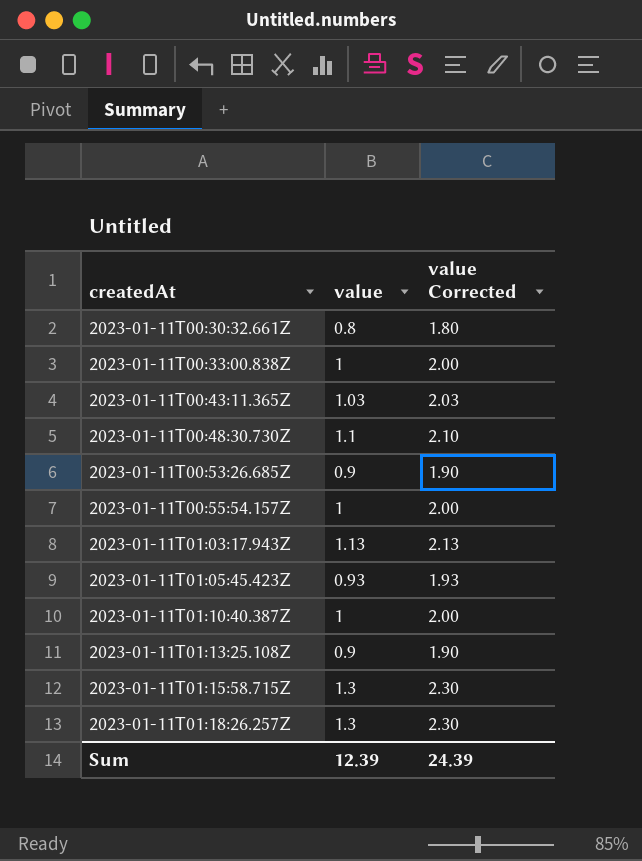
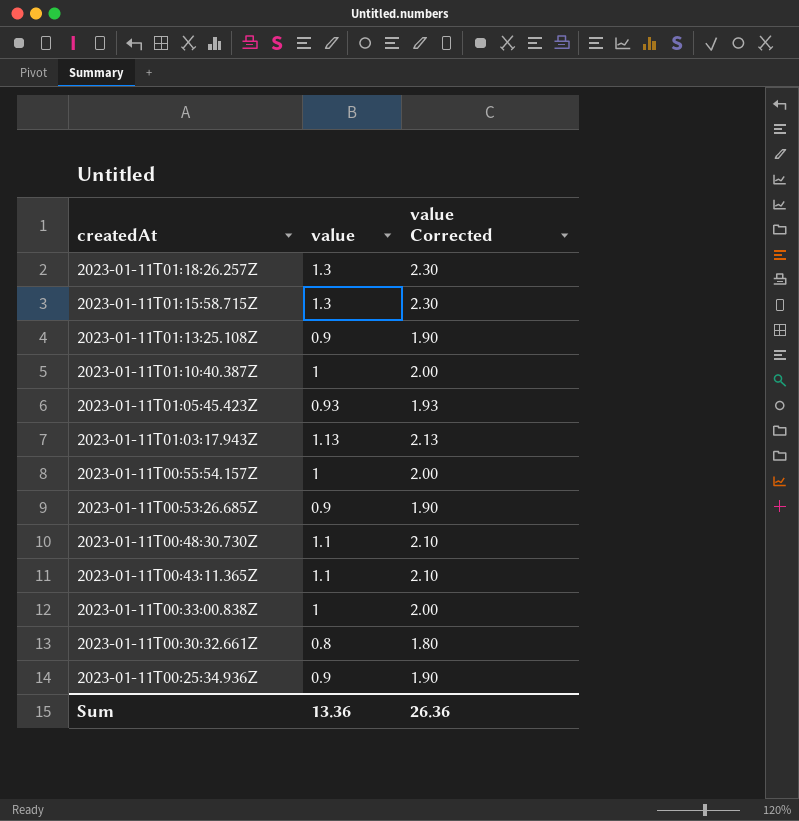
row order: createdAt ascending -> createdAt descending
2023-01-11T00:43:11.365Z | value: 1.03 -> 1.1
2023-01-11T00:43:11.365Z | value Corrected: 2.03 -> 2.10
row 2023-01-11T00:25:34.936Z: none -> 0.9 | 1.90
Sum | value: 12.39 -> 13.36
Sum | value Corrected: 24.39 -> 26.36

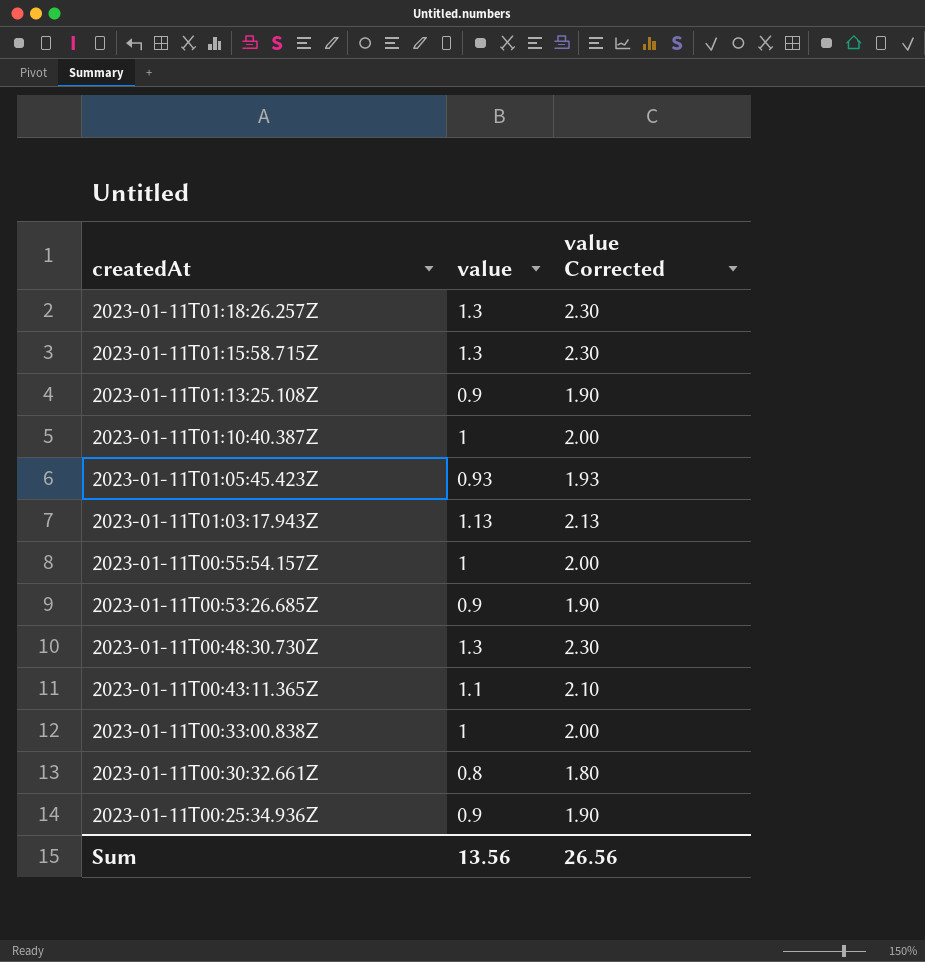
2023-01-11T00:48:30.730Z | value: 1.1 -> 1.3
2023-01-11T00:48:30.730Z | value Corrected: 2.10 -> 2.30
Sum | value: 13.36 -> 13.56
Sum | value Corrected: 26.36 -> 26.56

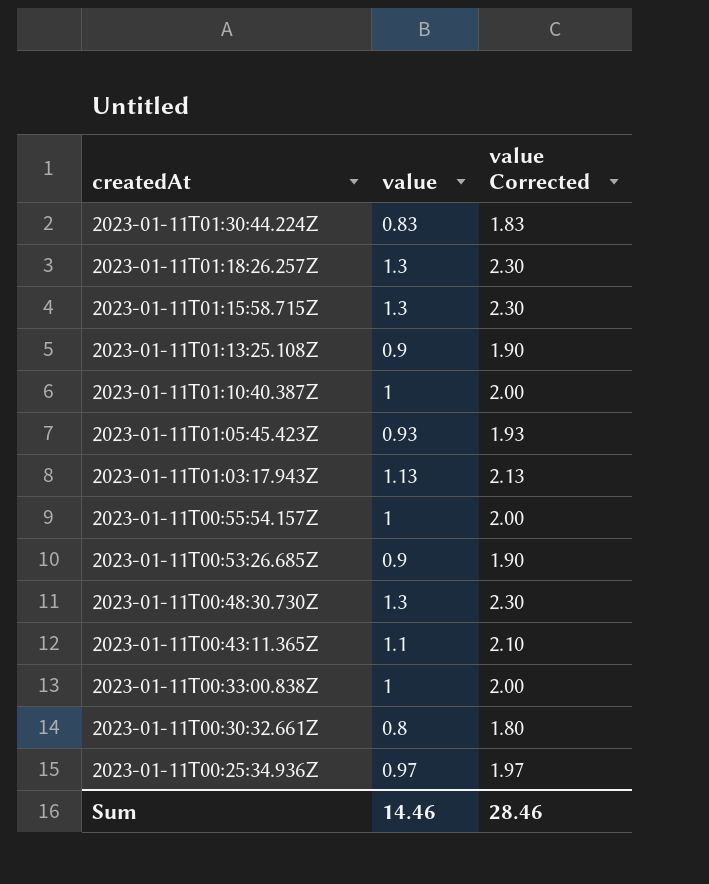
row 2023-01-11T01:30:44.224Z: none -> 0.83 | 1.83
2023-01-11T00:25:34.936Z | value: 0.9 -> 0.97
2023-01-11T00:25:34.936Z | value Corrected: 1.90 -> 1.97
Sum | value: 13.56 -> 14.46
Sum | value Corrected: 26.56 -> 28.46

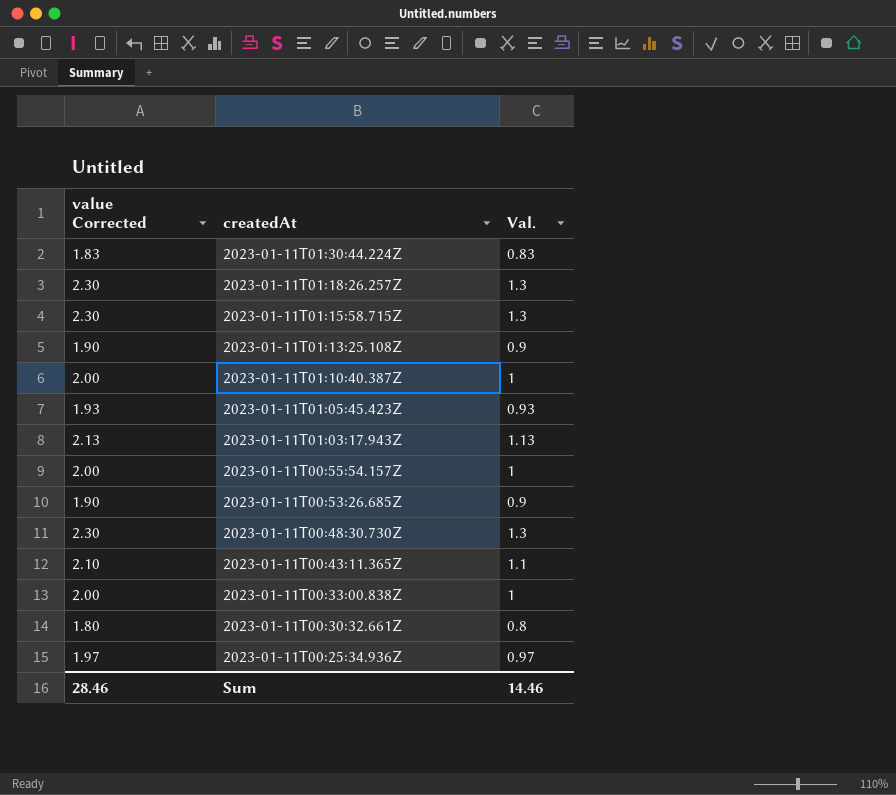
column value Corrected | position: 3 -> 1
column name: value -> Val.

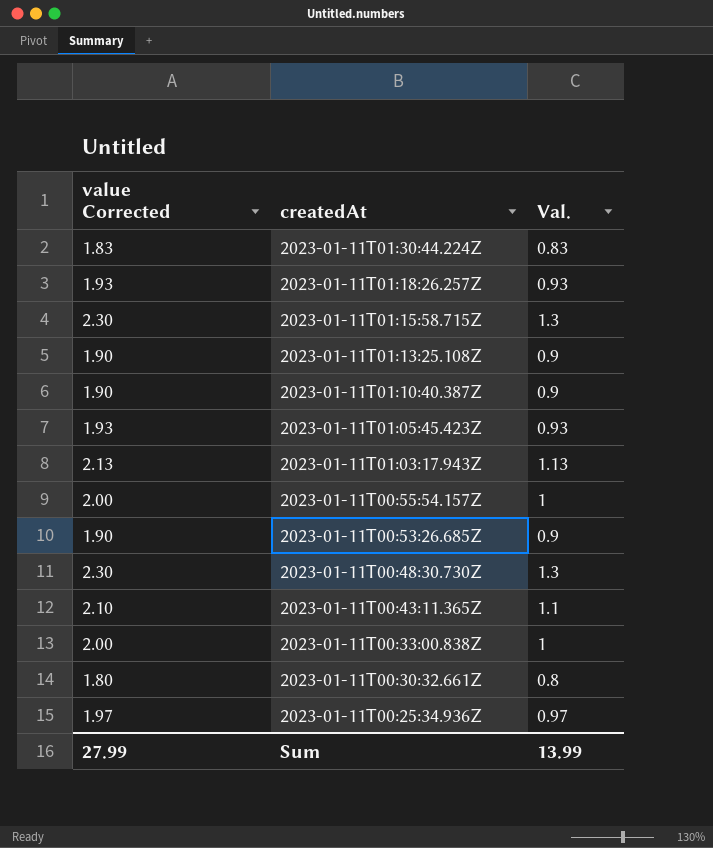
2023-01-11T01:18:26.257Z | value Corrected: 2.30 -> 1.93
2023-01-11T01:18:26.257Z | Val.: 1.3 -> 0.93
2023-01-11T01:10:40.387Z | value Corrected: 2.00 -> 1.90
2023-01-11T01:10:40.387Z | Val.: 1 -> 0.9
Sum | value Corrected: 28.46 -> 27.99
Sum | Val.: 14.46 -> 13.99

